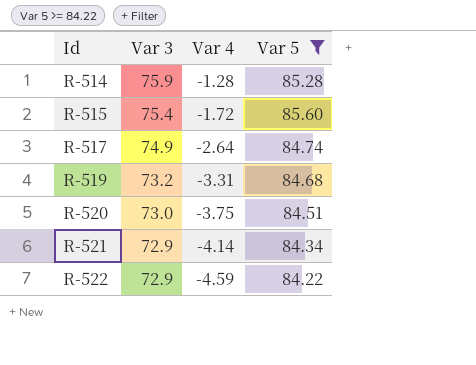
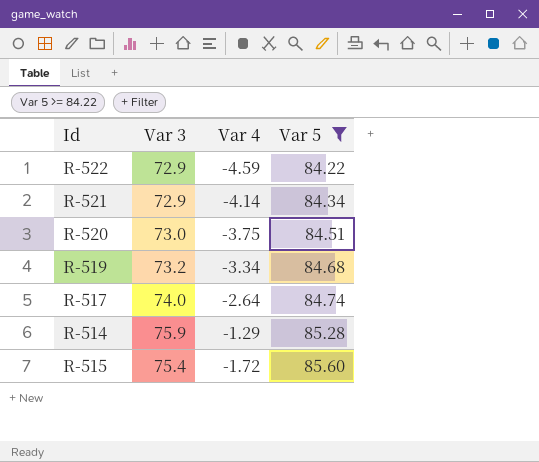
row order: Id ascending -> Var 5 ascending
R-519 | Var 4: -3.31 -> -3.34
R-517 | Var 3: 74.9 -> 74.0
R-514 | Var 4: -1.28 -> -1.29

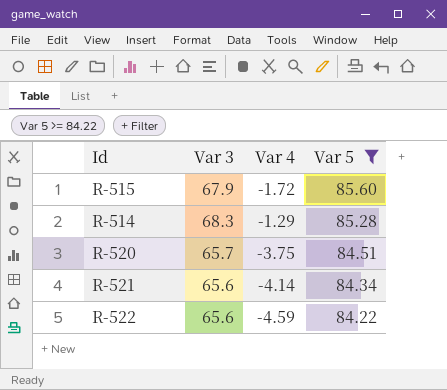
row order: Var 5 ascending -> Var 5 descending
row R-519: 73.2 | -3.34 | 84.68 -> none
row R-517: 74.0 | -2.64 | 84.74 -> none
R-515 | Var 3: 75.4 -> 67.9
R-514 | Var 3: 75.9 -> 68.3
R-520 | Var 3: 73.0 -> 65.7
R-521 | Var 3: 72.9 -> 65.6
R-522 | Var 3: 72.9 -> 65.6

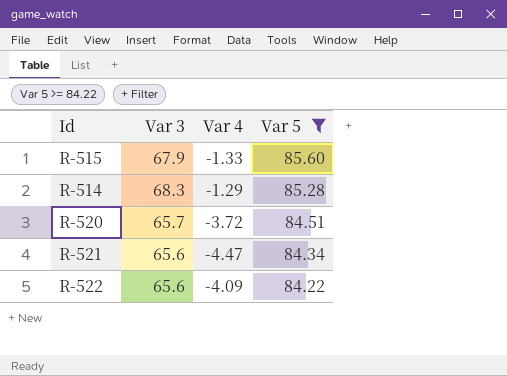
R-515 | Var 4: -1.72 -> -1.33
R-520 | Var 4: -3.75 -> -3.72
R-521 | Var 4: -4.14 -> -4.47
R-522 | Var 4: -4.59 -> -4.09

